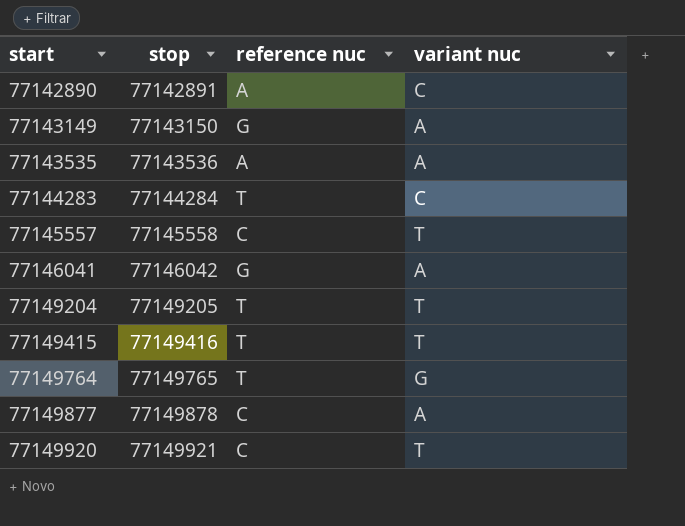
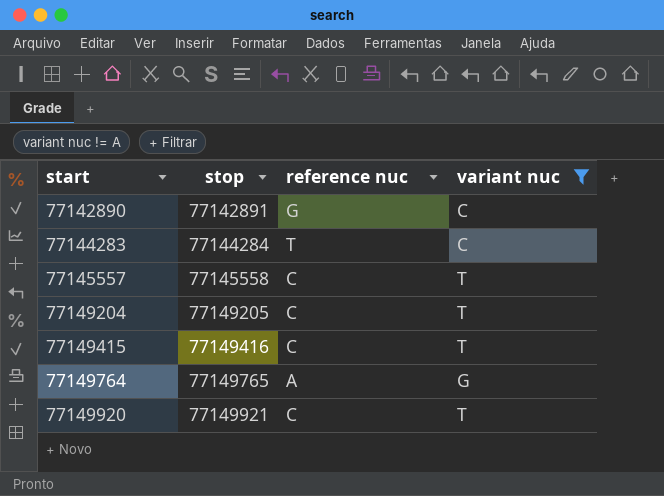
filter: none -> variant nuc != A
77142890 | reference nuc: A -> G
77149204 | reference nuc: T -> C
77149415 | reference nuc: T -> C
77149764 | reference nuc: T -> A

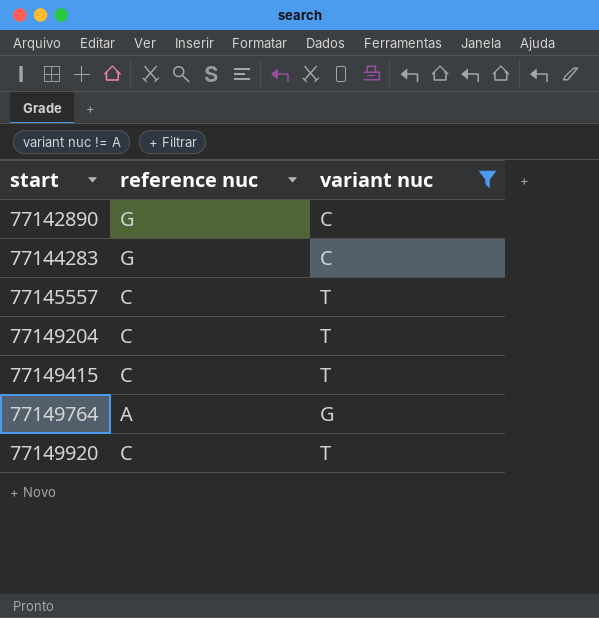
column stop | position: 2 -> none
77144283 | reference nuc: T -> G

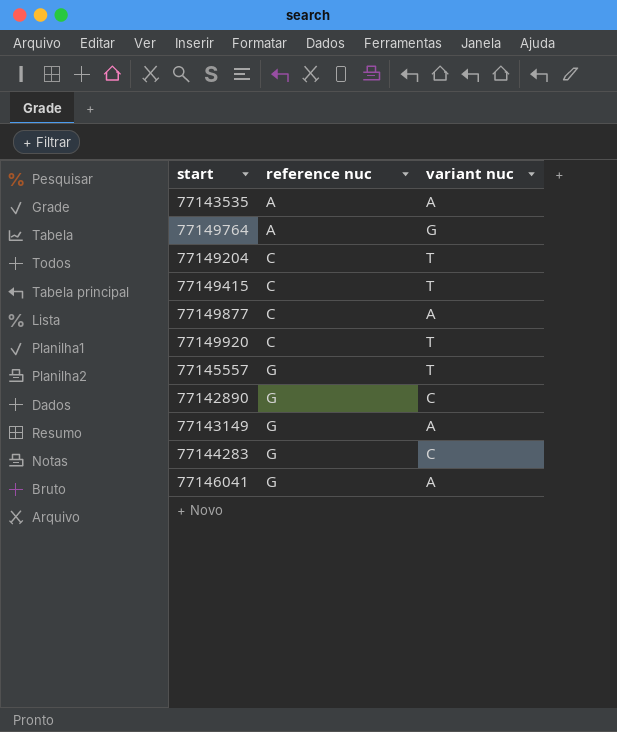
filter: variant nuc != A -> none
row order: start ascending -> reference nuc ascending
77145557 | reference nuc: C -> G

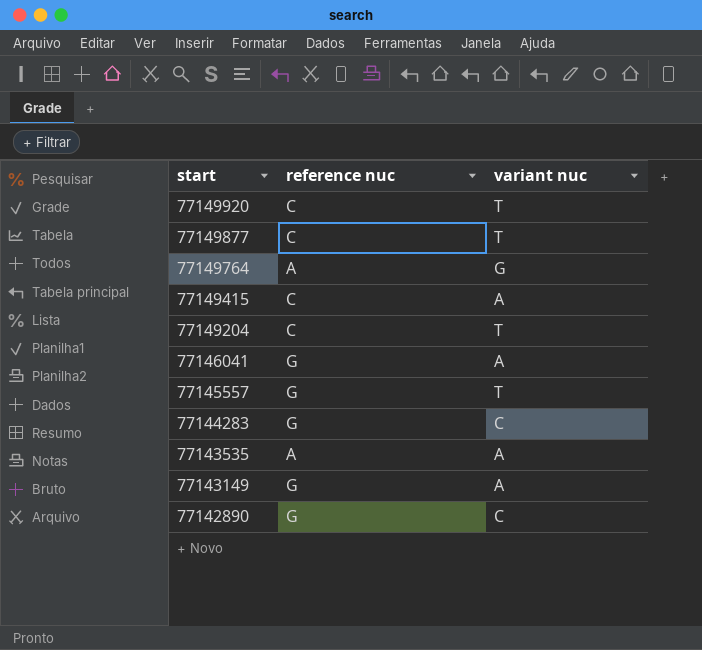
row order: reference nuc ascending -> start descending
77149877 | variant nuc: A -> T
77149415 | variant nuc: T -> A

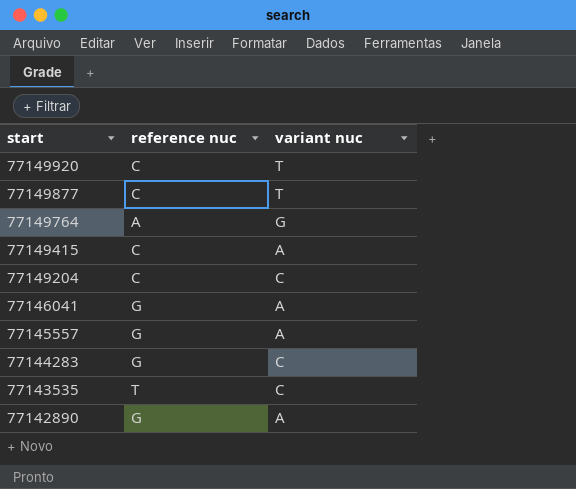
row 77143149: G | A -> none
77149204 | variant nuc: T -> C
77145557 | variant nuc: T -> A
77143535 | reference nuc: A -> T
77143535 | variant nuc: A -> C
77142890 | variant nuc: C -> A

